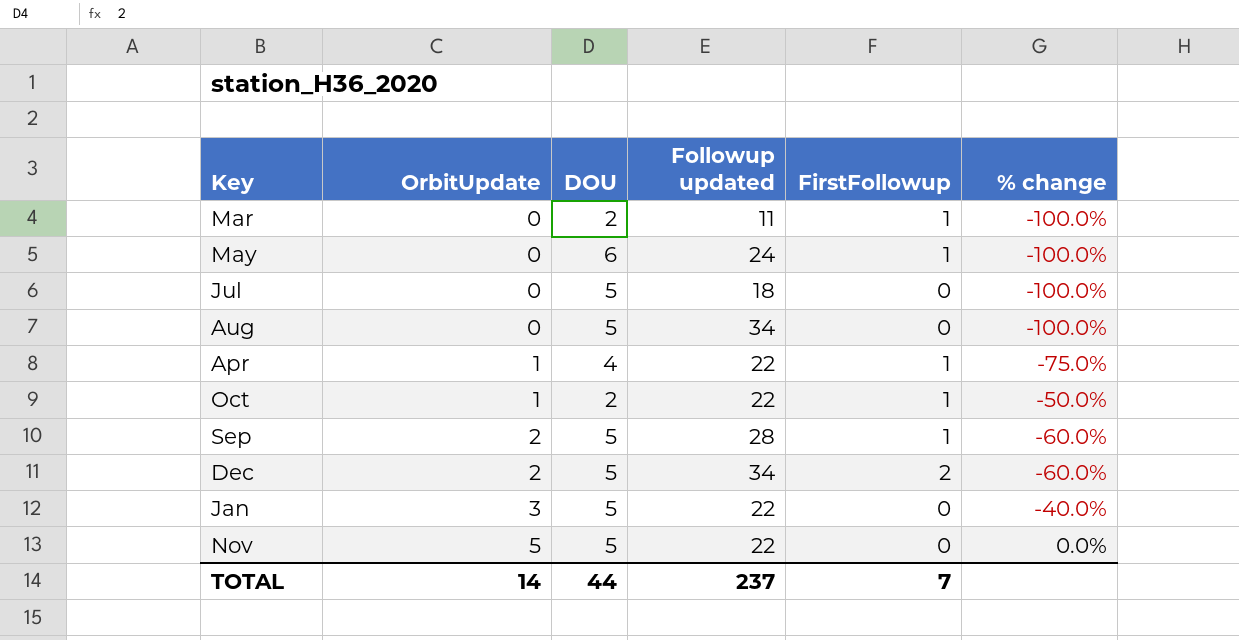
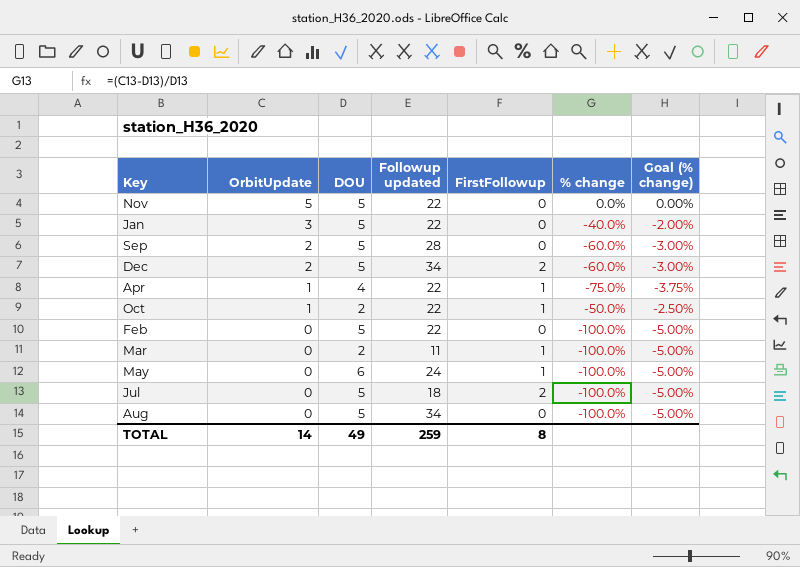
row order: OrbitUpdate ascending -> OrbitUpdate descending
column Goal (% change) | formula: none -> [% change] * 0.05
Sep | FirstFollowup: 1 -> 0
row Feb: none -> 0 | 5 | 22 | 0 | -100.0% | -5.00%
Jul | FirstFollowup: 0 -> 2
TOTAL | DOU: 44 -> 49
TOTAL | Followup updated: 237 -> 259
TOTAL | FirstFollowup: 7 -> 8

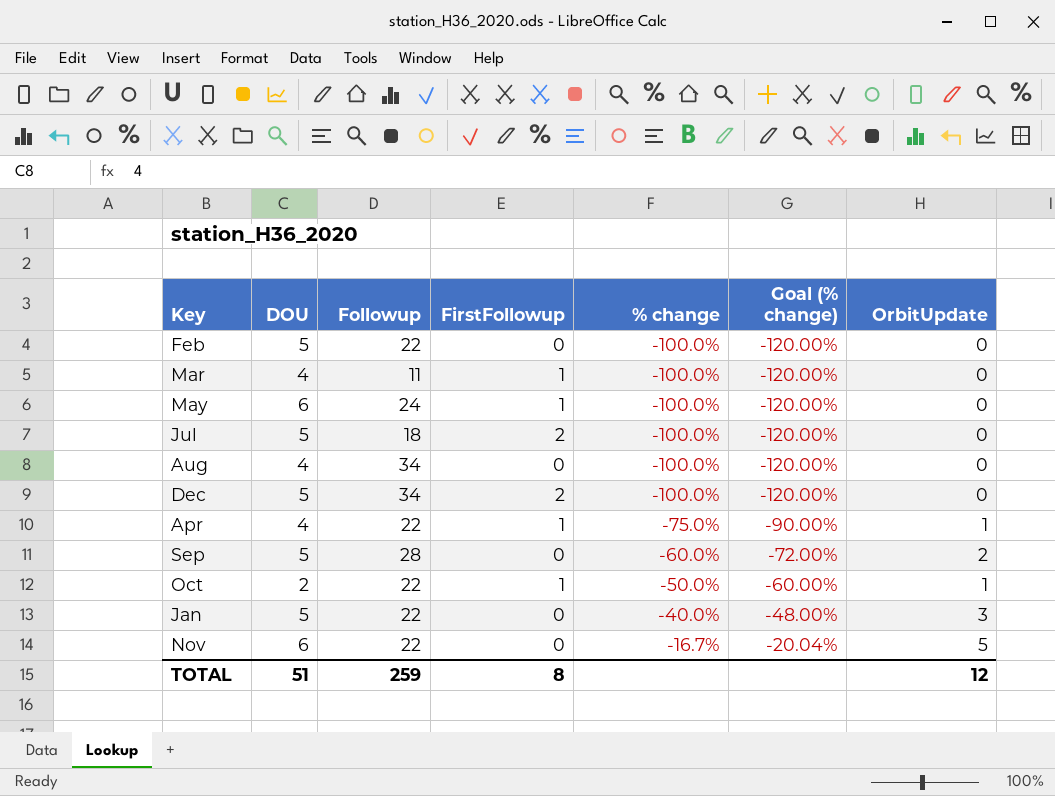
row order: OrbitUpdate descending -> % change ascending
column name: Followup updated -> Followup
column Goal (% change) | formula: [% change] * 0.05 -> [% change] * 1.2
column OrbitUpdate | position: 2 -> 7
Mar | DOU: 2 -> 4
Aug | DOU: 5 -> 4
Dec | % change: -60.0% -> -100.0%
Dec | OrbitUpdate: 2 -> 0
Nov | DOU: 5 -> 6
Nov | % change: 0.0% -> -16.7%
TOTAL | DOU: 49 -> 51
TOTAL | OrbitUpdate: 14 -> 12

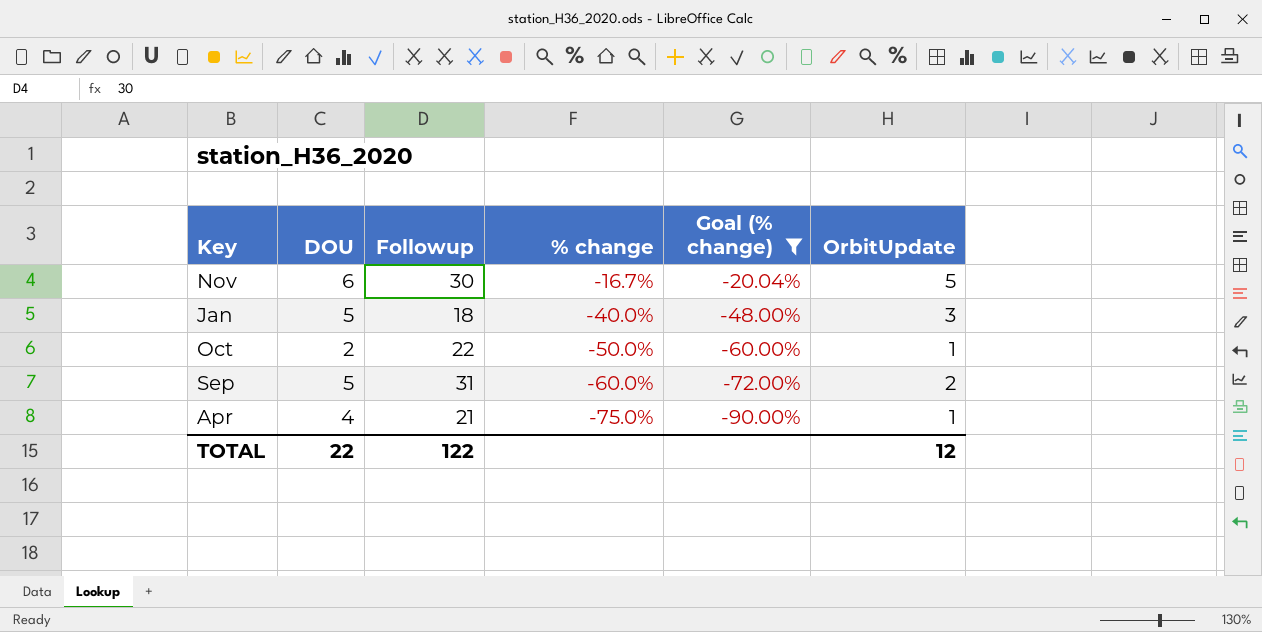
filter: none -> Goal (% change) != -120.00%
row order: % change ascending -> % change descending
column FirstFollowup | position: 4 -> none
Nov | Followup: 22 -> 30
Jan | Followup: 22 -> 18
Sep | Followup: 28 -> 31
Apr | Followup: 22 -> 21
TOTAL | DOU: 51 -> 22
TOTAL | Followup: 259 -> 122

